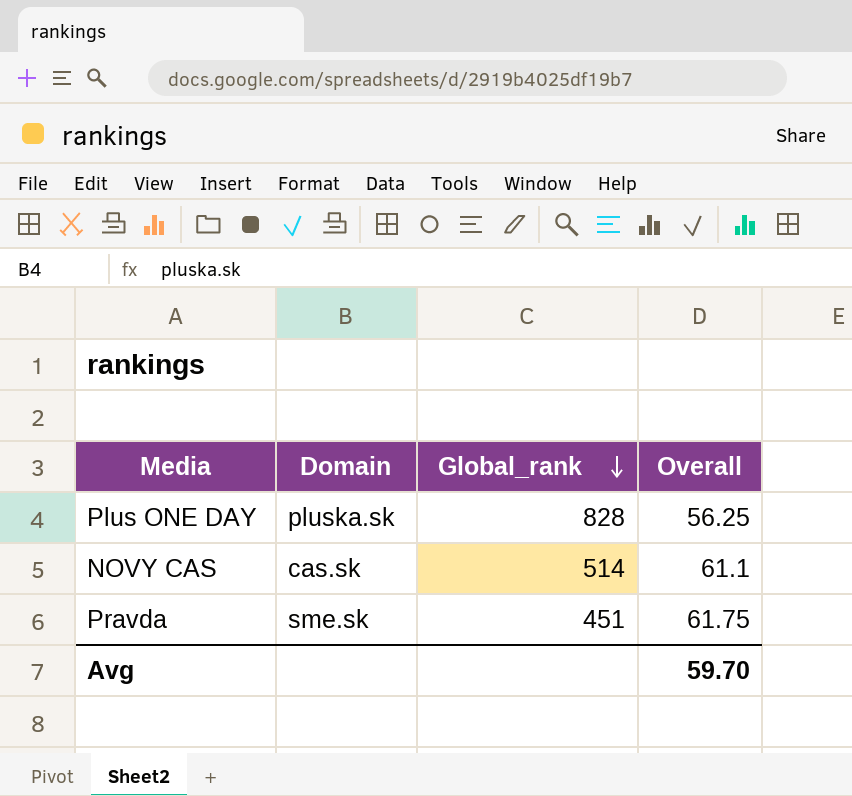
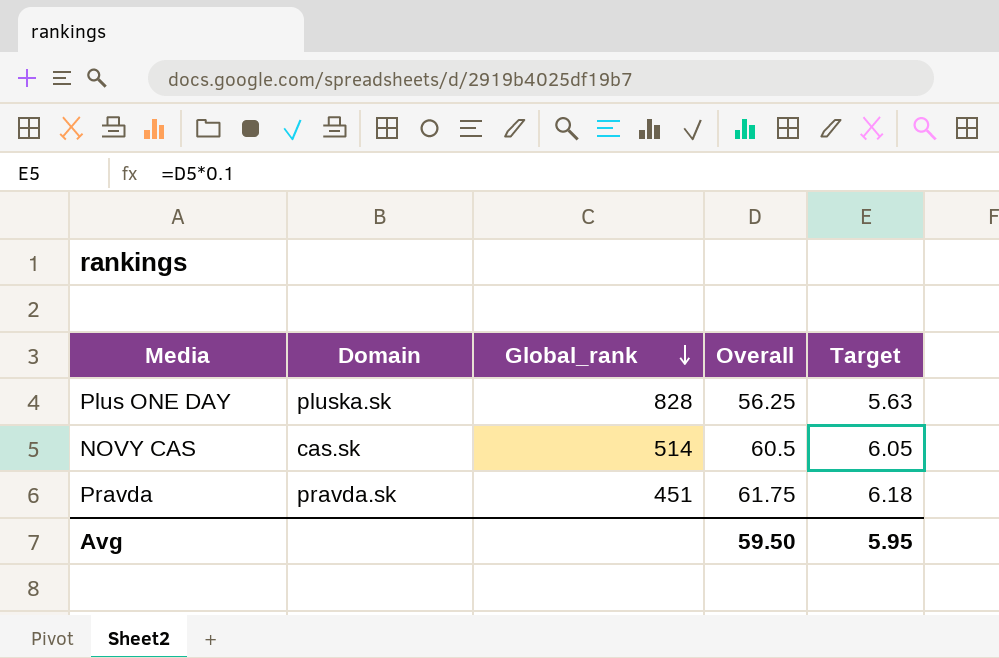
column Target | formula: none -> [Overall] * 0.1
NOVY CAS | Overall: 61.1 -> 60.5
Pravda | Domain: sme.sk -> pravda.sk
Avg | Overall: 59.70 -> 59.50

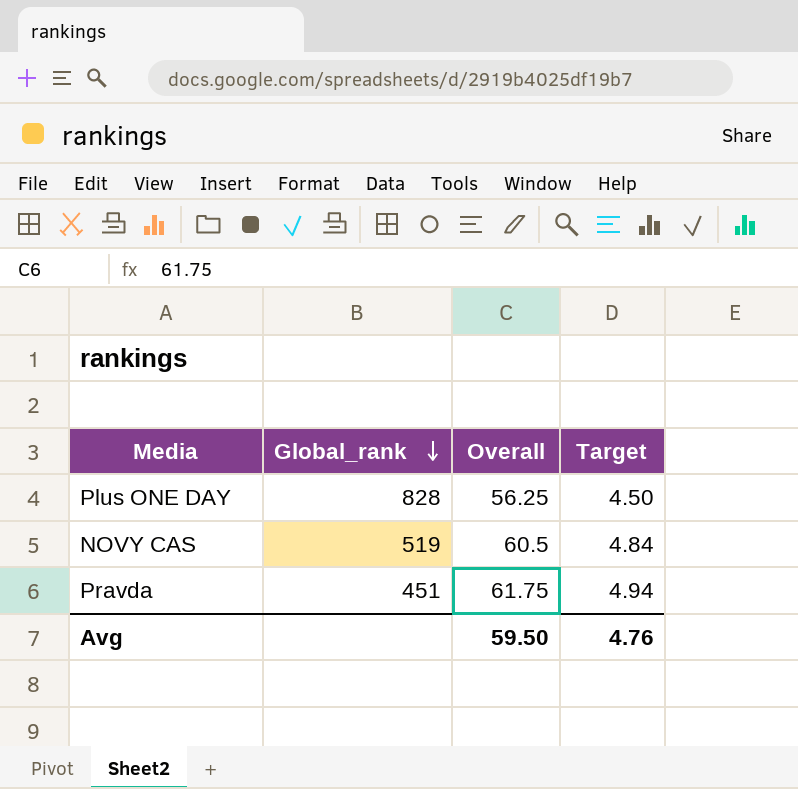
column Domain | position: 2 -> none
column Target | formula: [Overall] * 0.1 -> [Overall] * 0.08
NOVY CAS | Global_rank: 514 -> 519
Avg | Target: 5.95 -> 4.76

